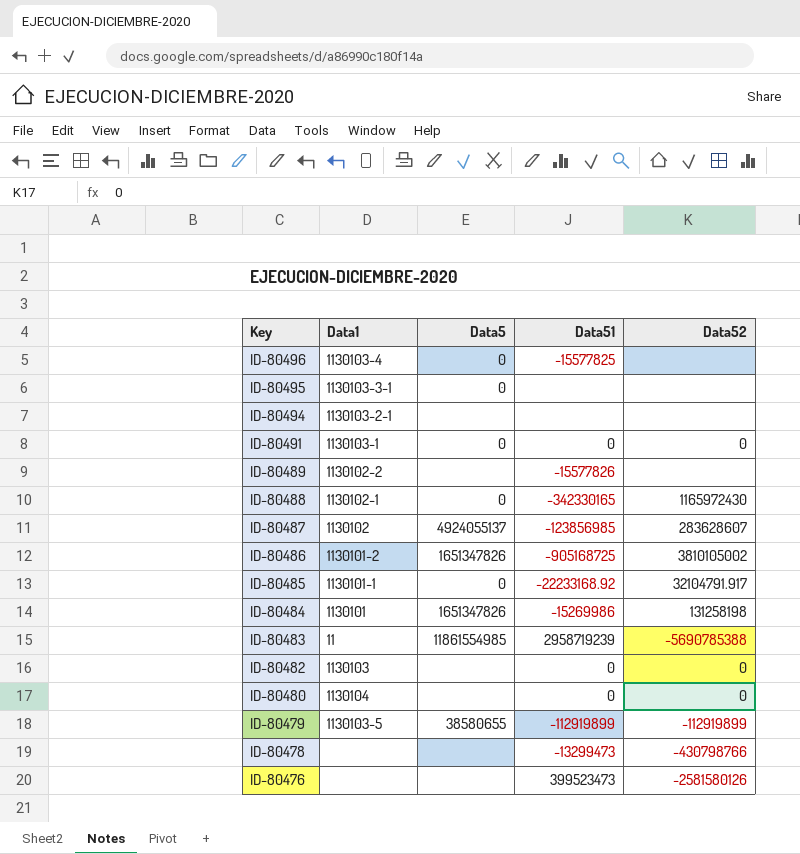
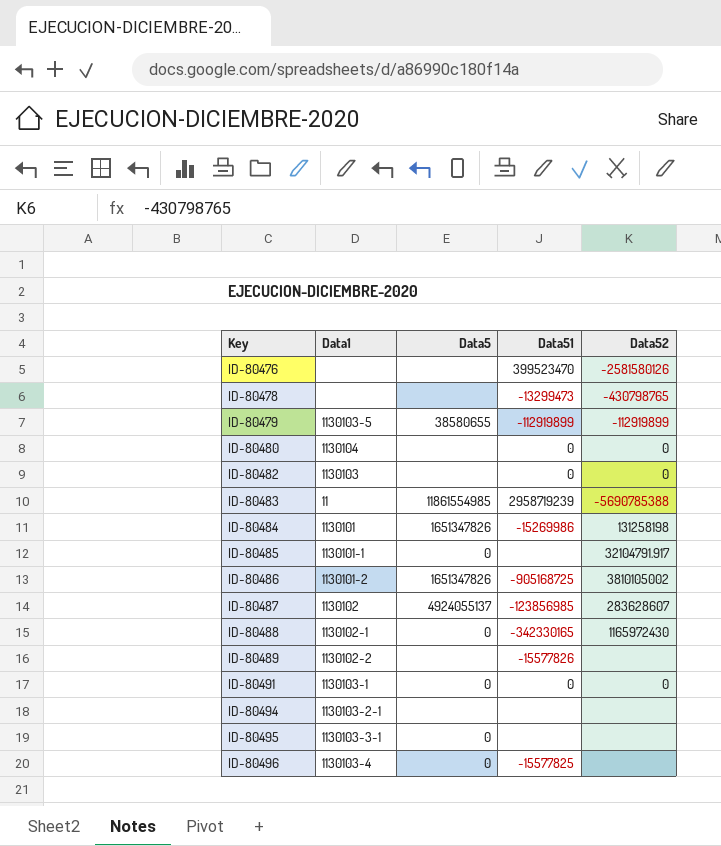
row order: Key descending -> Key ascending
ID-80476 | Data51: 399523473 -> 399523470
ID-80478 | Data52: -430798766 -> -430798765
ID-80485 | Data51: -22233168.92 -> none

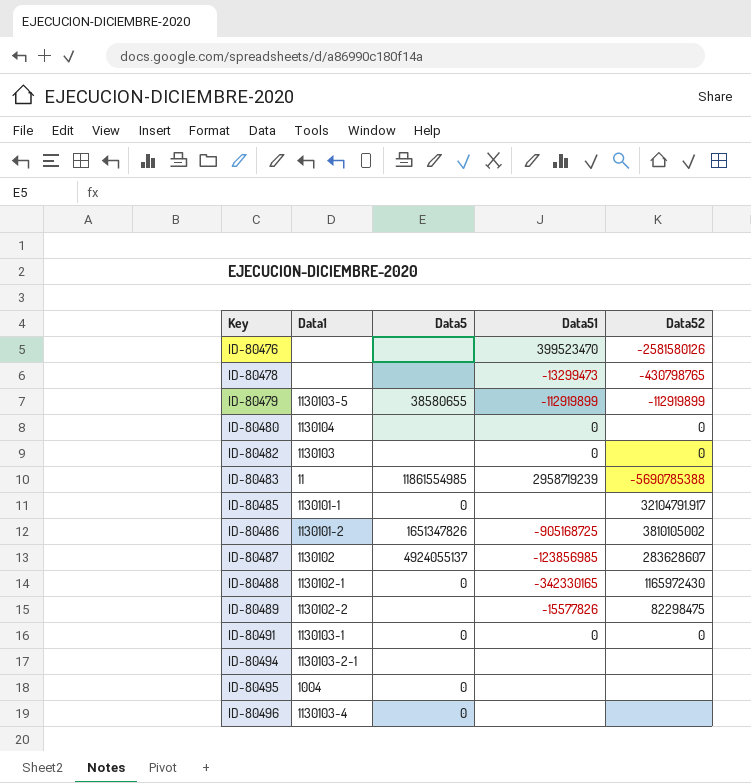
row ID-80484: 1130101 | 1651347826 | -15269986 | 131258198 -> none
ID-80489 | Data52: none -> 82298475
ID-80495 | Data1: 1130103-3-1 -> 1004
ID-80496 | Data51: -15577825 -> none

